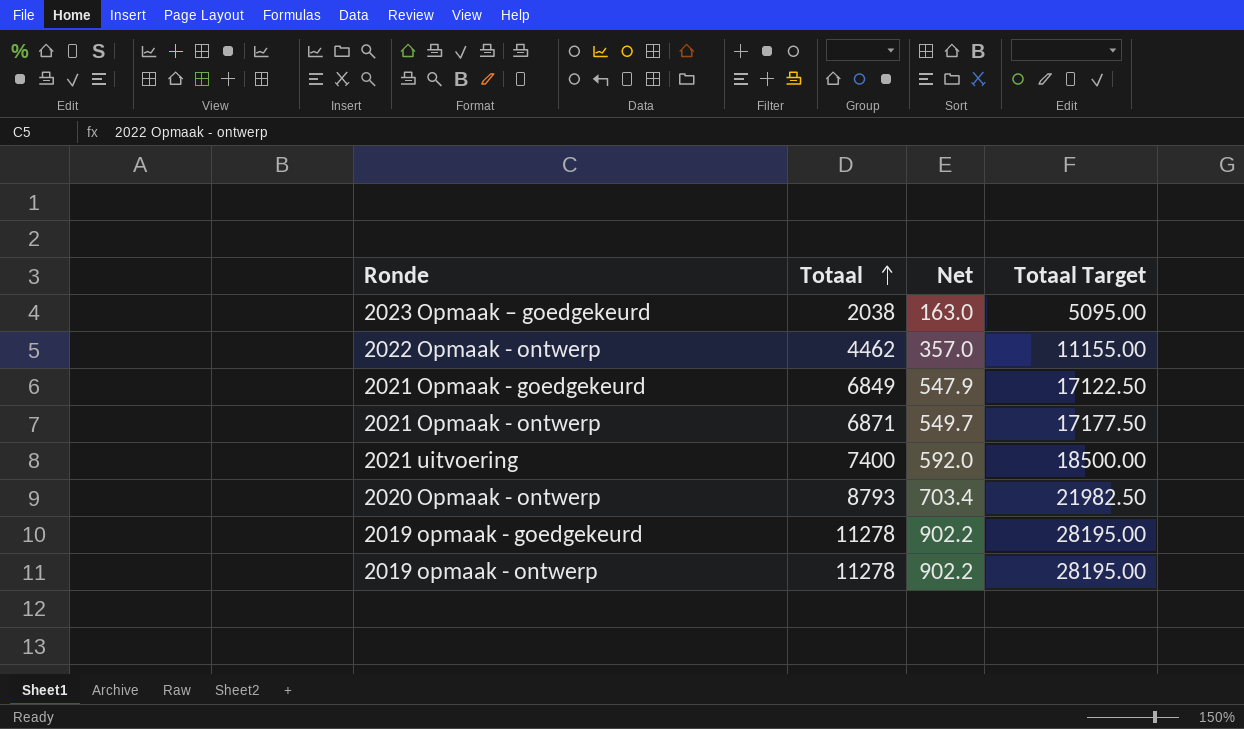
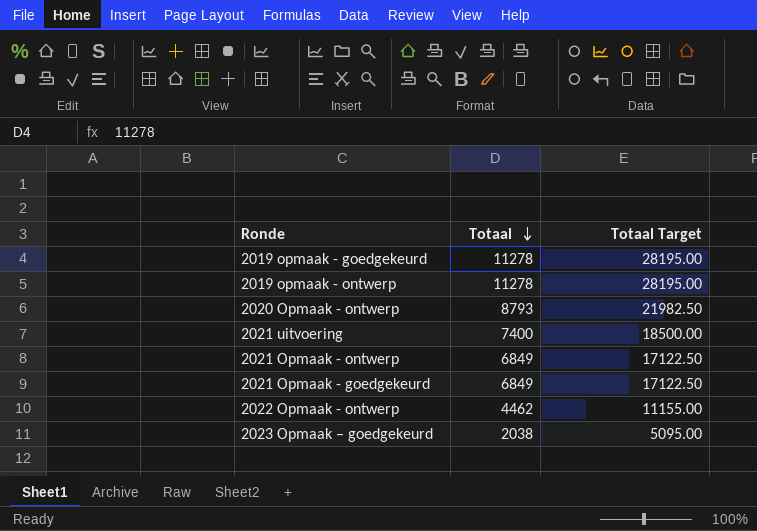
row order: Totaal ascending -> Totaal descending
column Net | formula: [Totaal] * 0.08 -> none
2021 Opmaak - ontwerp | Totaal: 6871 -> 6849
2021 Opmaak - ontwerp | Totaal Target: 17177.50 -> 17122.50

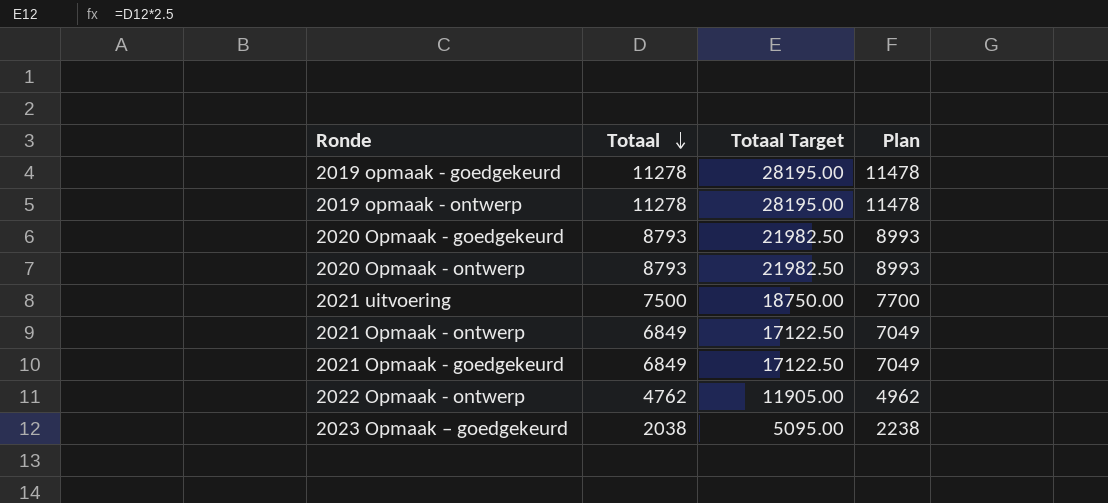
column Plan | formula: none -> [Totaal] + 200
row 2020 Opmaak - goedgekeurd: none -> 8793 | 21982.50 | 8993
2021 uitvoering | Totaal: 7400 -> 7500
2021 uitvoering | Totaal Target: 18500.00 -> 18750.00
2022 Opmaak - ontwerp | Totaal: 4462 -> 4762
2022 Opmaak - ontwerp | Totaal Target: 11155.00 -> 11905.00

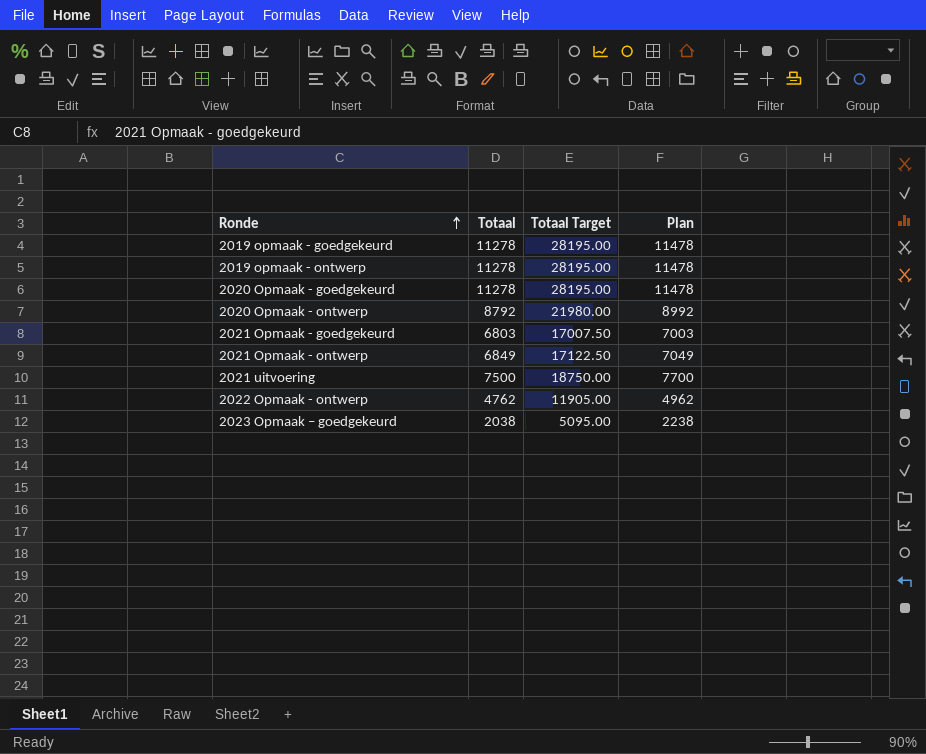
row order: Totaal descending -> Ronde ascending
2020 Opmaak - goedgekeurd | Totaal: 8793 -> 11278
2020 Opmaak - goedgekeurd | Totaal Target: 21982.50 -> 28195.00
2020 Opmaak - goedgekeurd | Plan: 8993 -> 11478
2020 Opmaak - ontwerp | Totaal: 8793 -> 8792
2020 Opmaak - ontwerp | Totaal Target: 21982.50 -> 21980.00
2020 Opmaak - ontwerp | Plan: 8993 -> 8992
2021 Opmaak - goedgekeurd | Totaal: 6849 -> 6803
2021 Opmaak - goedgekeurd | Totaal Target: 17122.50 -> 17007.50
2021 Opmaak - goedgekeurd | Plan: 7049 -> 7003

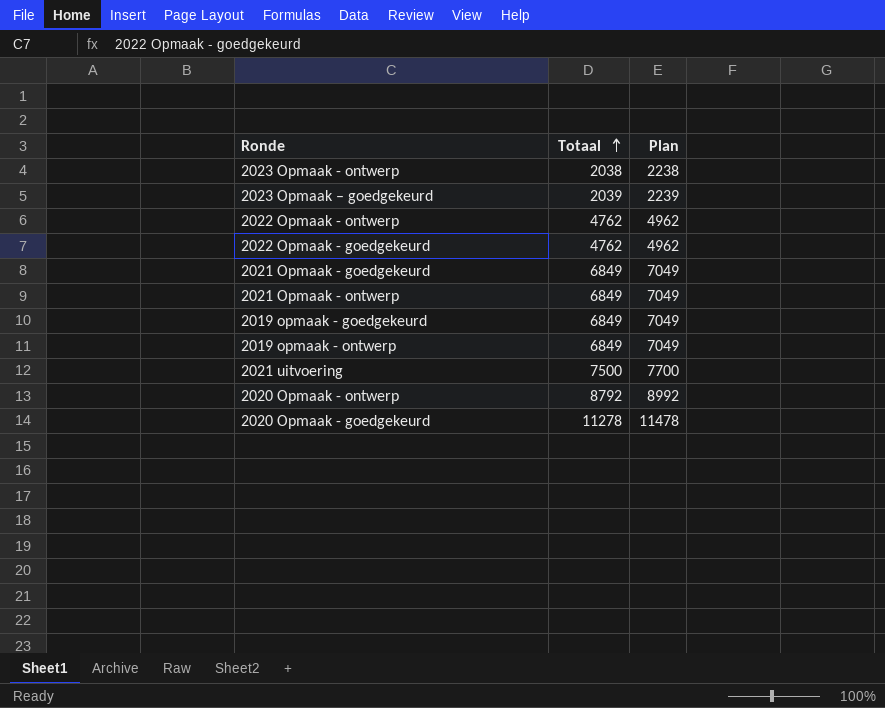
row order: Ronde ascending -> Totaal ascending
column Totaal Target | formula: [Totaal] * 2.5 -> none
row 2023 Opmaak - ontwerp: none -> 2038 | 2238
2023 Opmaak – goedgekeurd | Totaal: 2038 -> 2039
2023 Opmaak – goedgekeurd | Plan: 2238 -> 2239
row 2022 Opmaak - goedgekeurd: none -> 4762 | 4962
2021 Opmaak - goedgekeurd | Totaal: 6803 -> 6849
2021 Opmaak - goedgekeurd | Plan: 7003 -> 7049
2019 opmaak - goedgekeurd | Totaal: 11278 -> 6849
2019 opmaak - goedgekeurd | Plan: 11478 -> 7049
2019 opmaak - ontwerp | Totaal: 11278 -> 6849
2019 opmaak - ontwerp | Plan: 11478 -> 7049

